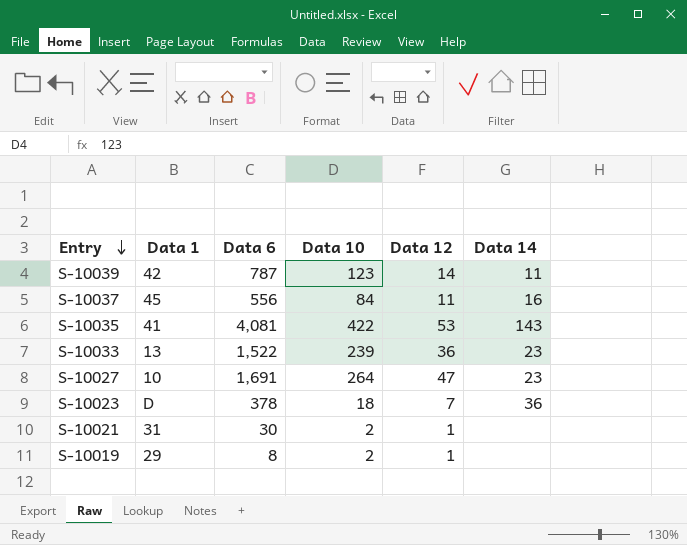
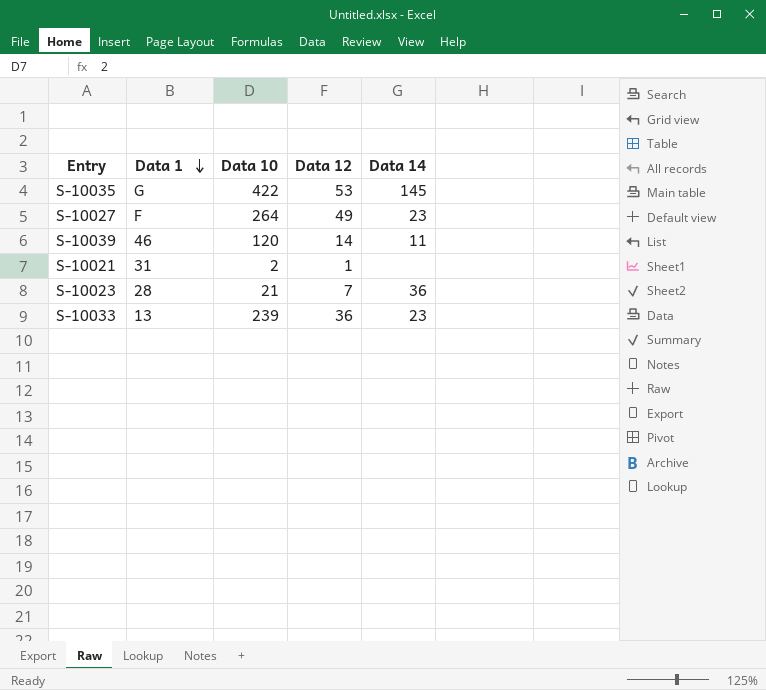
row order: Entry descending -> Data 1 descending
column Data 6 | position: 3 -> none
row S-10037: 45 | 556 | 84 | 11 | 16 -> none
row S-10019: 29 | 8 | 2 | 1 | none -> none
S-10035 | Data 1: 41 -> G
S-10035 | Data 14: 143 -> 145
S-10027 | Data 1: 10 -> F
S-10027 | Data 12: 47 -> 49
S-10039 | Data 1: 42 -> 46
S-10039 | Data 10: 123 -> 120
S-10023 | Data 1: D -> 28
S-10023 | Data 10: 18 -> 21

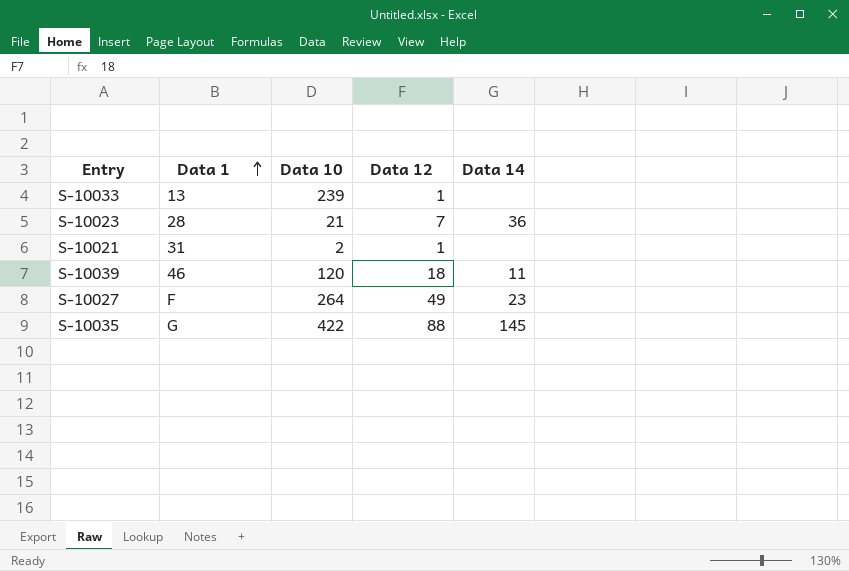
row order: Data 1 descending -> Data 1 ascending
S-10033 | Data 12: 36 -> 1
S-10033 | Data 14: 23 -> none
S-10039 | Data 12: 14 -> 18
S-10035 | Data 12: 53 -> 88

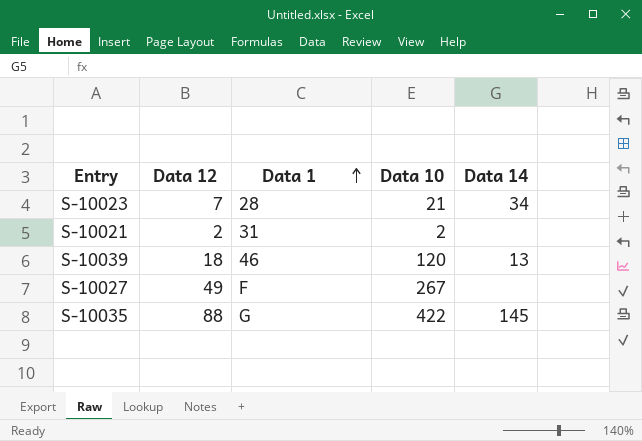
column Data 12 | position: 4 -> 2
row S-10033: 13 | 239 | 1 | none -> none
S-10023 | Data 14: 36 -> 34
S-10021 | Data 12: 1 -> 2
S-10039 | Data 14: 11 -> 13
S-10027 | Data 10: 264 -> 267
S-10027 | Data 14: 23 -> none

